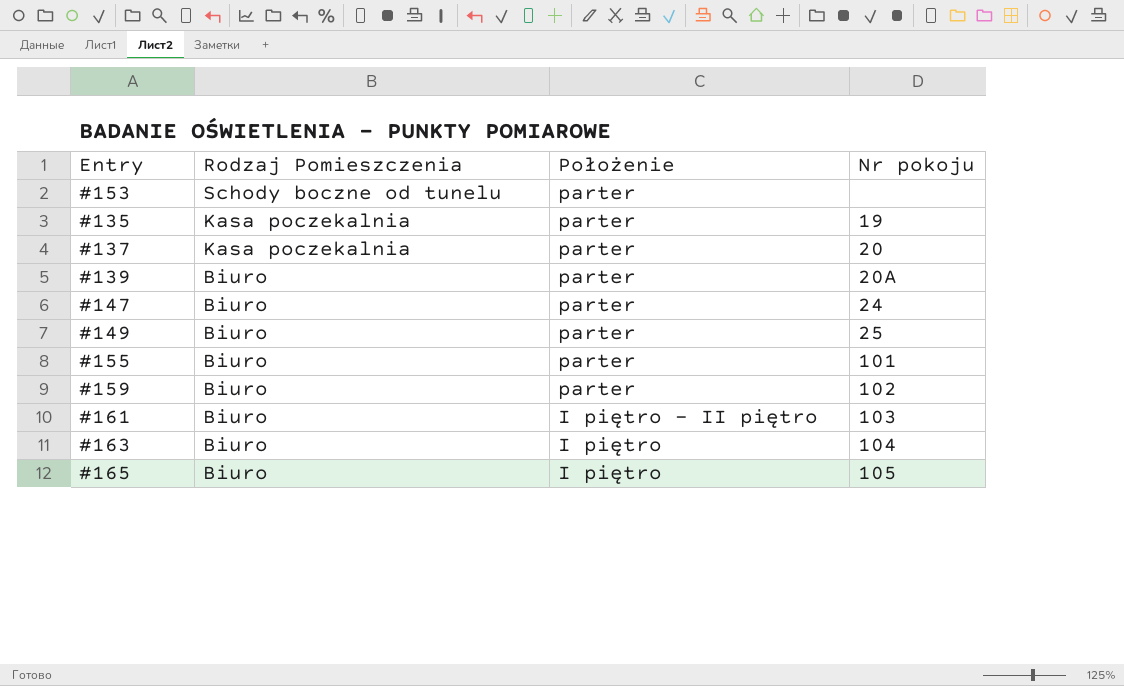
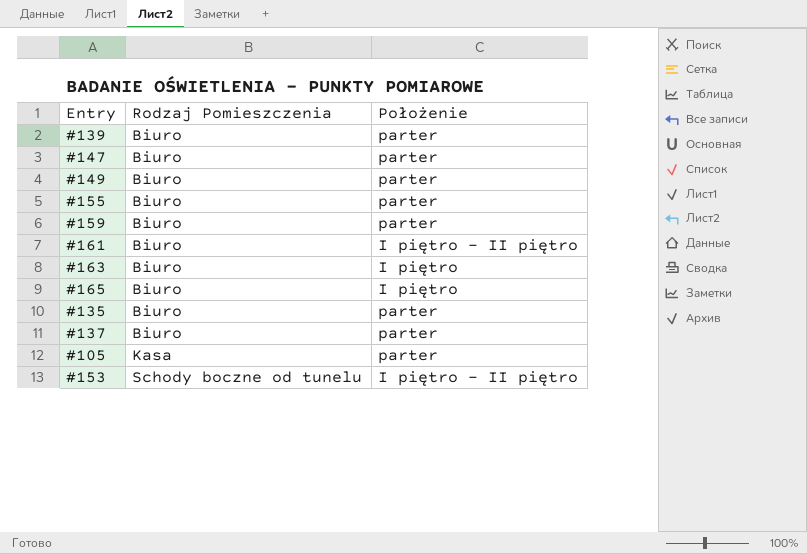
row order: Rodzaj Pomieszczenia descending -> Rodzaj Pomieszczenia ascending
column Nr pokoju | position: 4 -> none
#135 | Rodzaj Pomieszczenia: Kasa poczekalnia -> Biuro
#137 | Rodzaj Pomieszczenia: Kasa poczekalnia -> Biuro
row #105: none -> Kasa | parter
#153 | Położenie: parter -> I piętro - II piętro

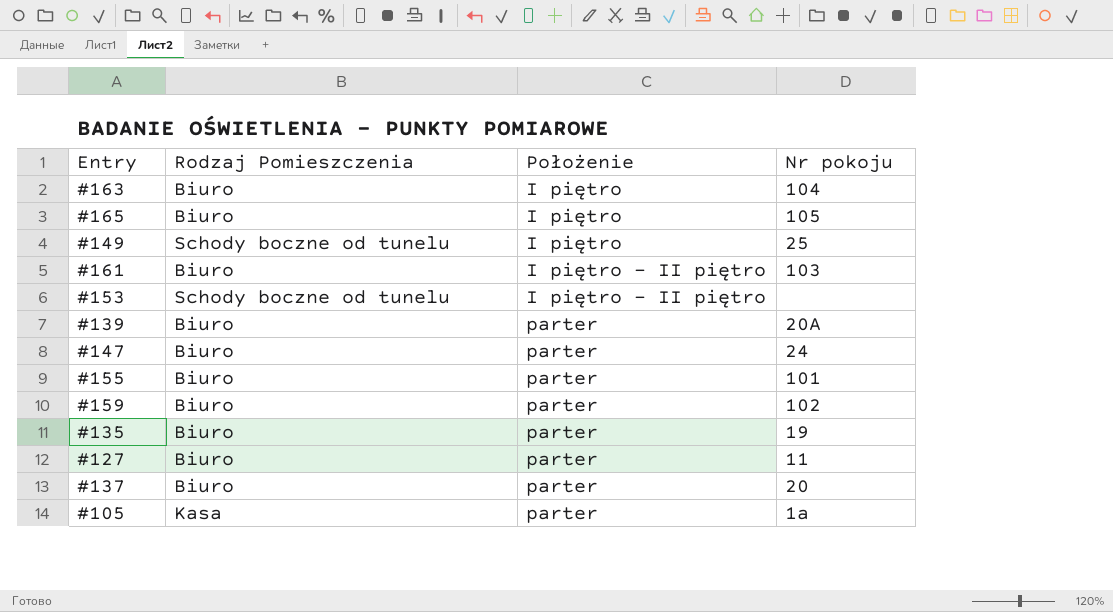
row order: Rodzaj Pomieszczenia ascending -> Położenie ascending
column Nr pokoju | position: none -> 4
#149 | Rodzaj Pomieszczenia: Biuro -> Schody boczne od tunelu
#149 | Położenie: parter -> I piętro
row #127: none -> Biuro | parter | 11

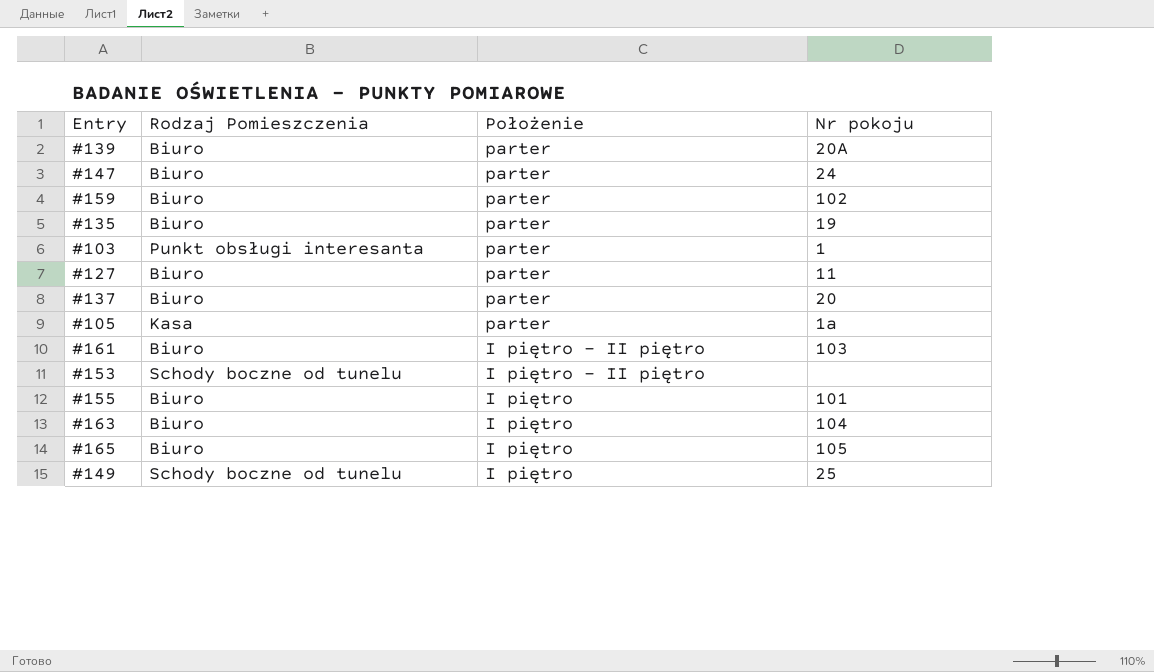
row order: Położenie ascending -> Położenie descending
row #103: none -> Punkt obsługi interesanta | parter | 1
#155 | Położenie: parter -> I piętro

